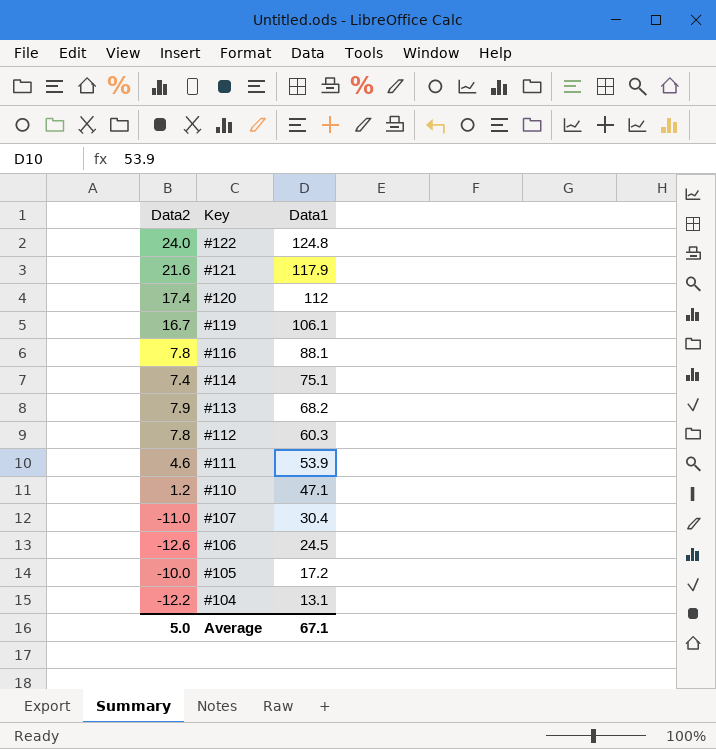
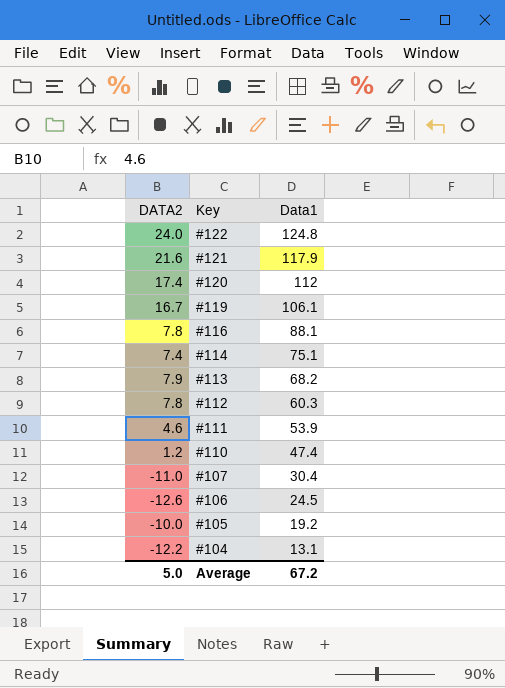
column name: Data2 -> DATA2
#110 | Data1: 47.1 -> 47.4
#105 | Data1: 17.2 -> 19.2
Average | Data1: 67.1 -> 67.2

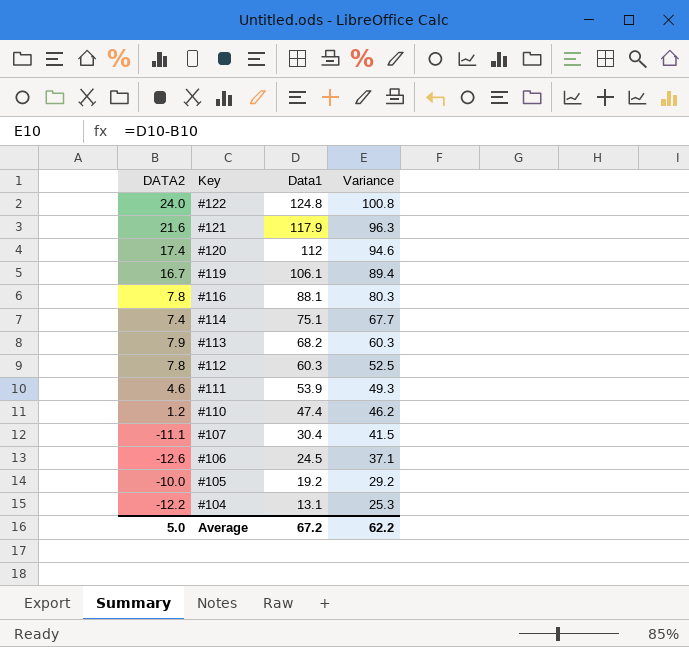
column Variance | formula: none -> [Data1] - [DATA2]
#107 | DATA2: -11.0 -> -11.1

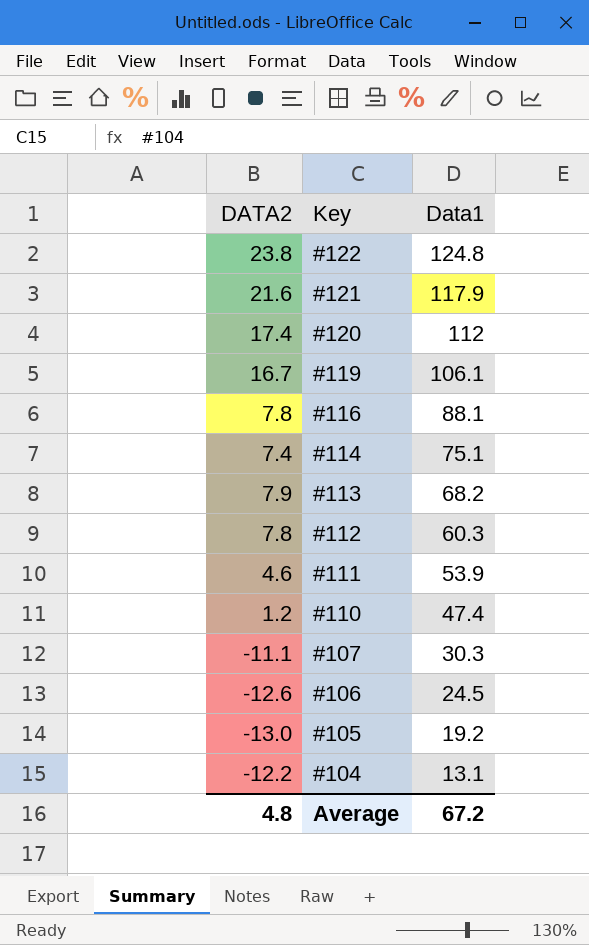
column Variance | formula: [Data1] - [DATA2] -> none
#122 | DATA2: 24.0 -> 23.8
#107 | Data1: 30.4 -> 30.3
#105 | DATA2: -10.0 -> -13.0
Average | DATA2: 5.0 -> 4.8

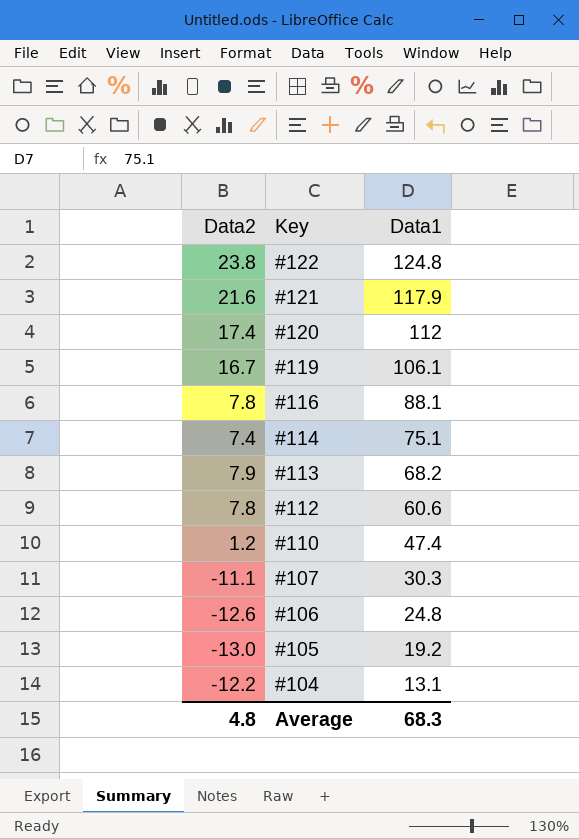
column name: DATA2 -> Data2
row #111: 4.6 | 53.9 -> none
#112 | Data1: 60.3 -> 60.6
#106 | Data1: 24.5 -> 24.8
Average | Data1: 67.2 -> 68.3

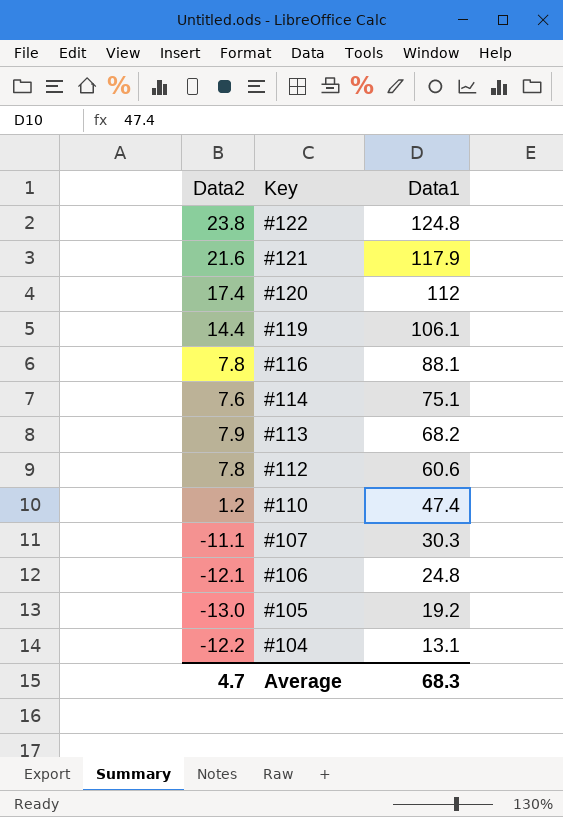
#119 | Data2: 16.7 -> 14.4
#114 | Data2: 7.4 -> 7.6
#106 | Data2: -12.6 -> -12.1
Average | Data2: 4.8 -> 4.7

